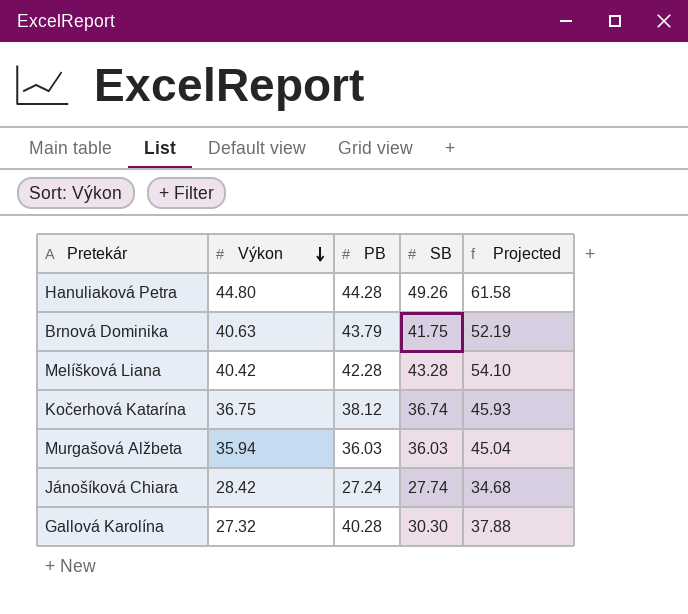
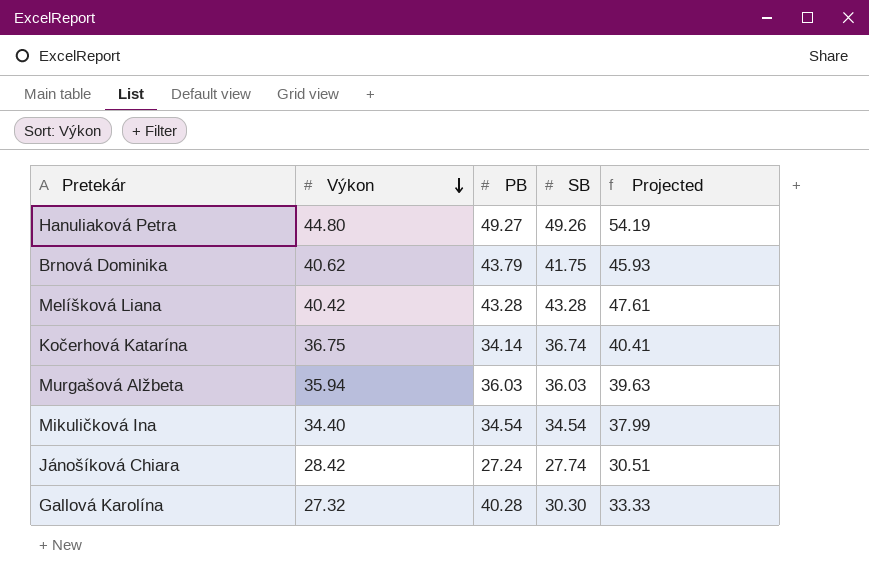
column Projected | formula: [SB] * 1.25 -> [SB] * 1.1
Hanuliaková Petra | PB: 44.28 -> 49.27
Brnová Dominika | Výkon: 40.63 -> 40.62
Melíšková Liana | PB: 42.28 -> 43.28
Kočerhová Katarína | PB: 38.12 -> 34.14
row Mikuličková Ina: none -> 34.40 | 34.54 | 34.54 | 37.99

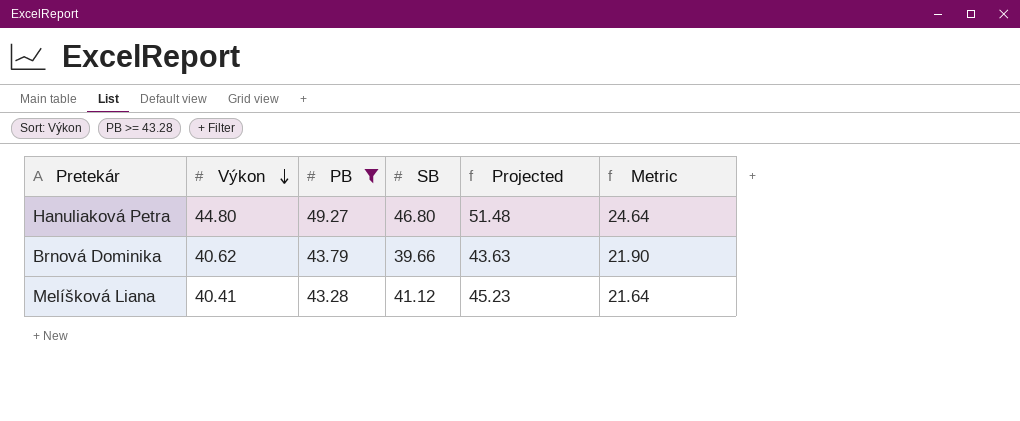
filter: none -> PB >= 43.28
column Metric | formula: none -> [PB] * 0.5
Hanuliaková Petra | SB: 49.26 -> 46.80
Hanuliaková Petra | Projected: 54.19 -> 51.48
Brnová Dominika | SB: 41.75 -> 39.66
Brnová Dominika | Projected: 45.93 -> 43.63
Melíšková Liana | Výkon: 40.42 -> 40.41
Melíšková Liana | SB: 43.28 -> 41.12
Melíšková Liana | Projected: 47.61 -> 45.23

